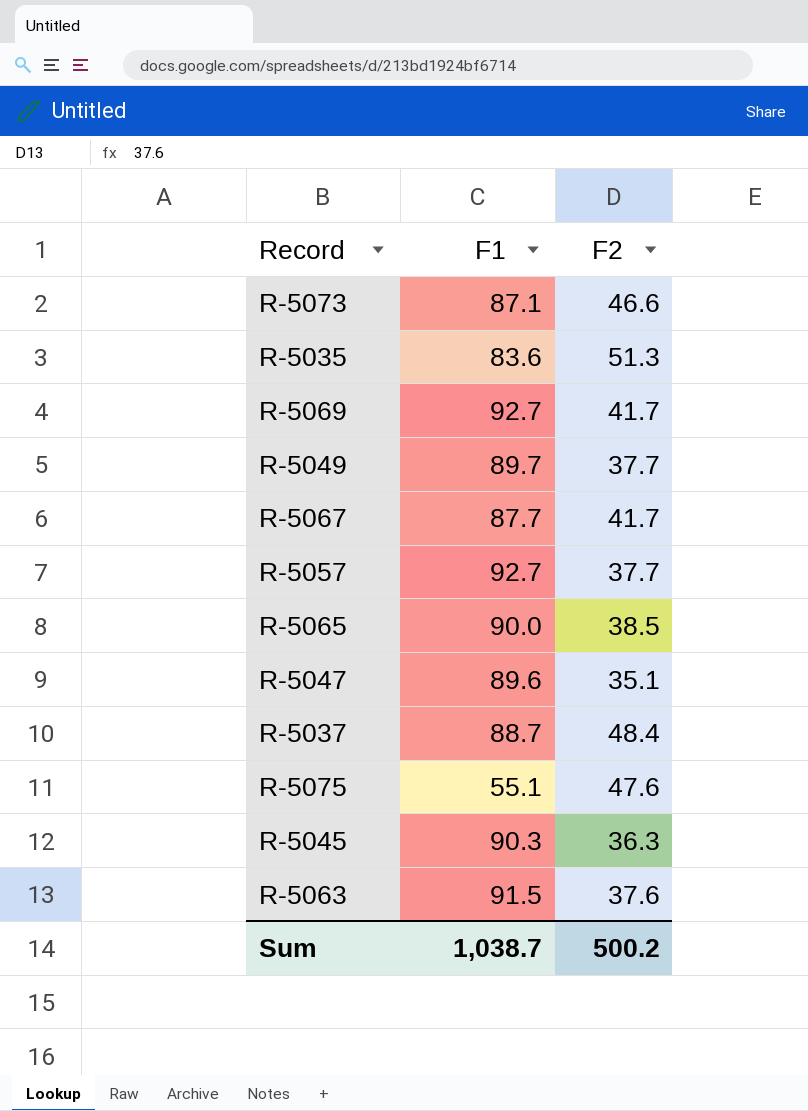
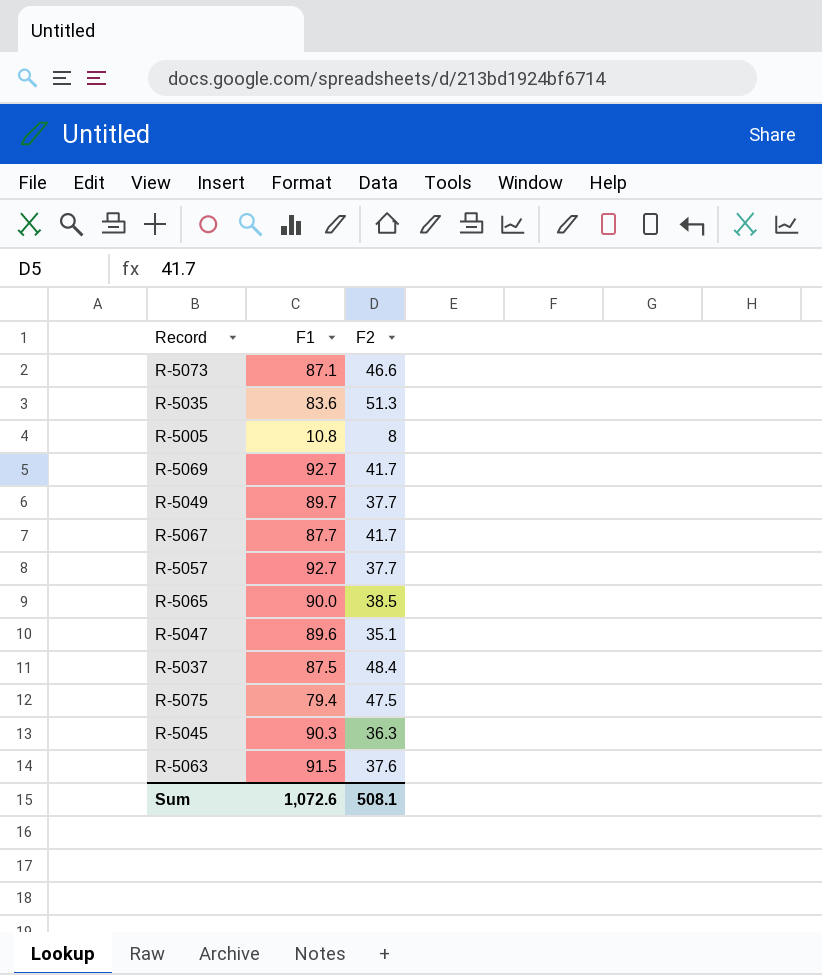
row R-5005: none -> 10.8 | 8
R-5037 | F1: 88.7 -> 87.5
R-5075 | F1: 55.1 -> 79.4
R-5075 | F2: 47.6 -> 47.5
Sum | F1: 1,038.7 -> 1,072.6
Sum | F2: 500.2 -> 508.1

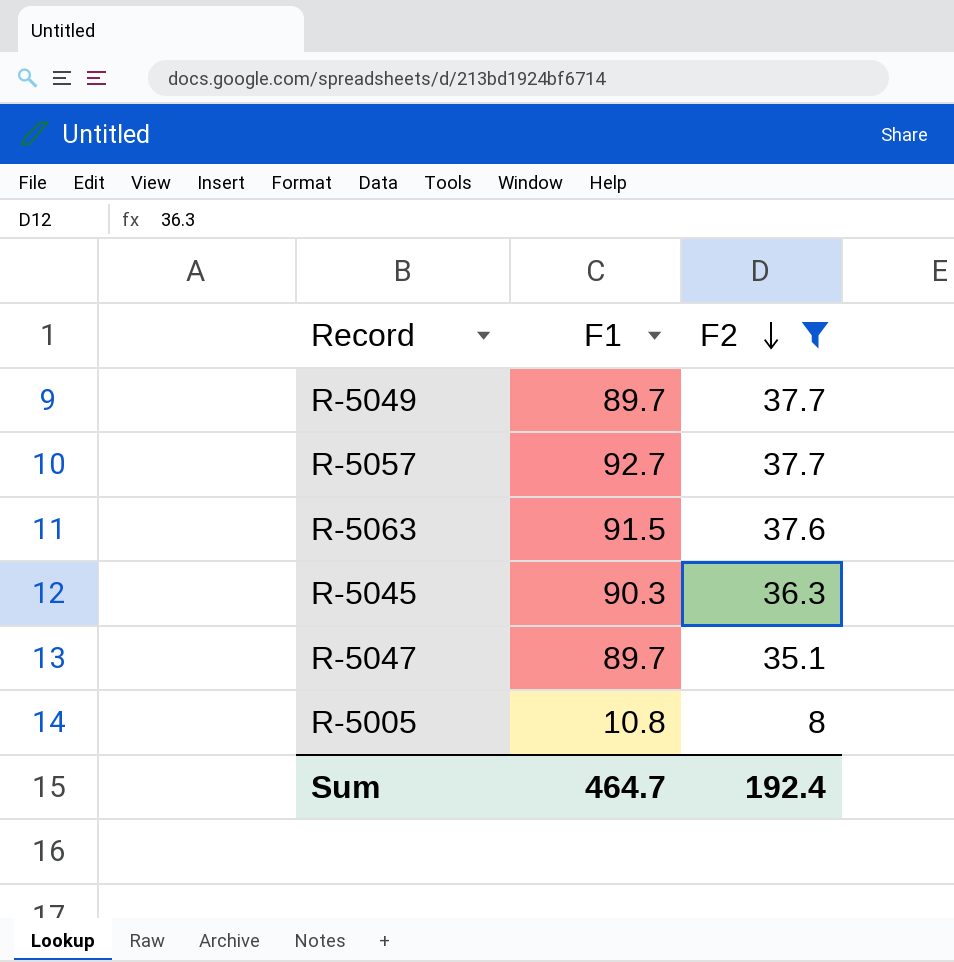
filter: none -> F2 <= 37.7
row order: none -> F2 descending
R-5047 | F1: 89.6 -> 89.7
Sum | F1: 1,072.6 -> 464.7
Sum | F2: 508.1 -> 192.4

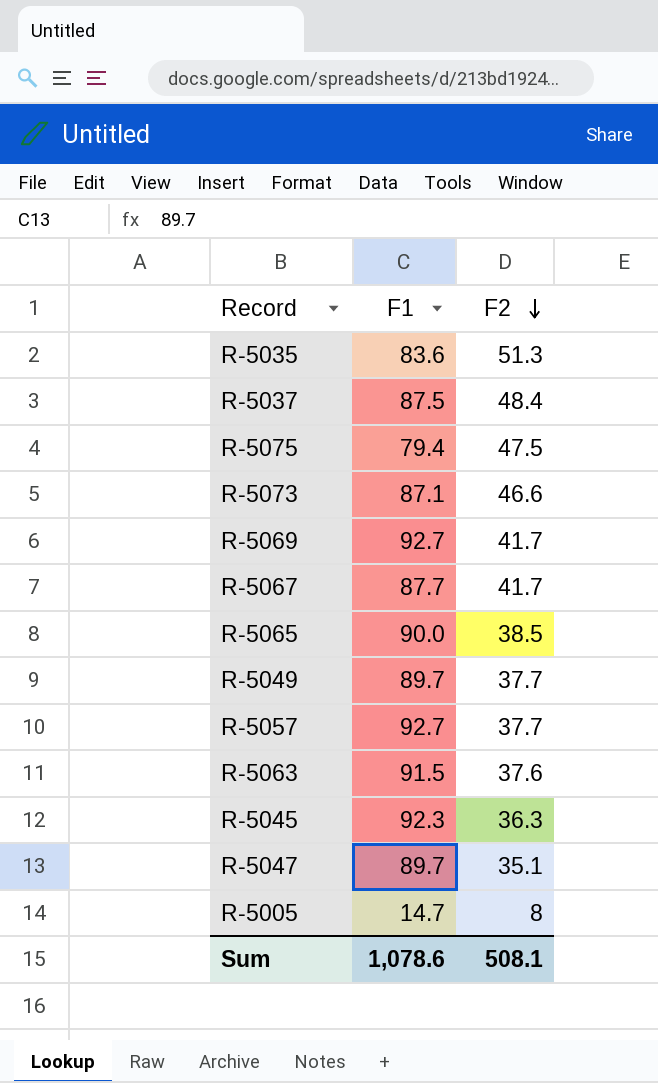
filter: F2 <= 37.7 -> none
R-5045 | F1: 90.3 -> 92.3
R-5005 | F1: 10.8 -> 14.7
Sum | F1: 464.7 -> 1,078.6
Sum | F2: 192.4 -> 508.1

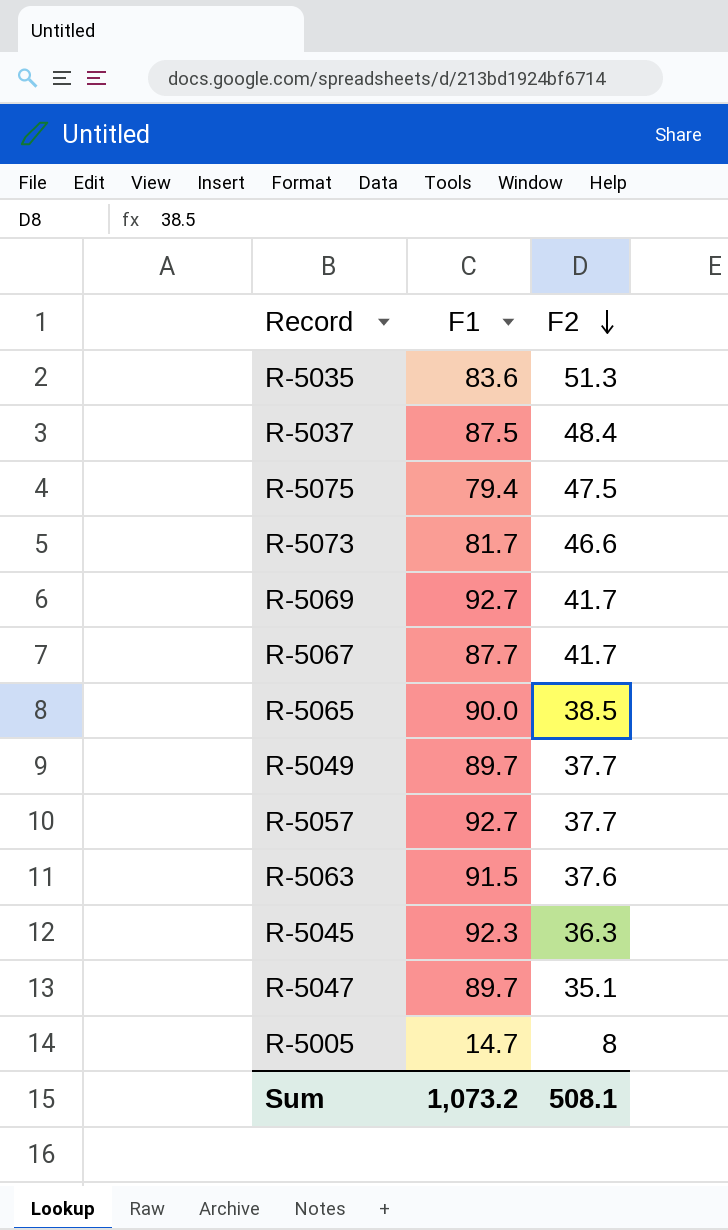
R-5073 | F1: 87.1 -> 81.7
Sum | F1: 1,078.6 -> 1,073.2

